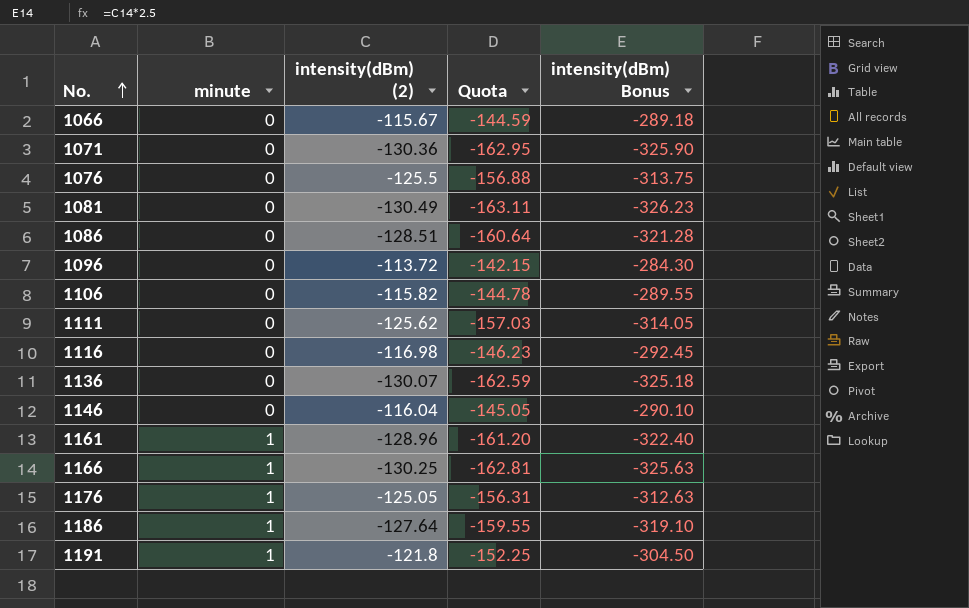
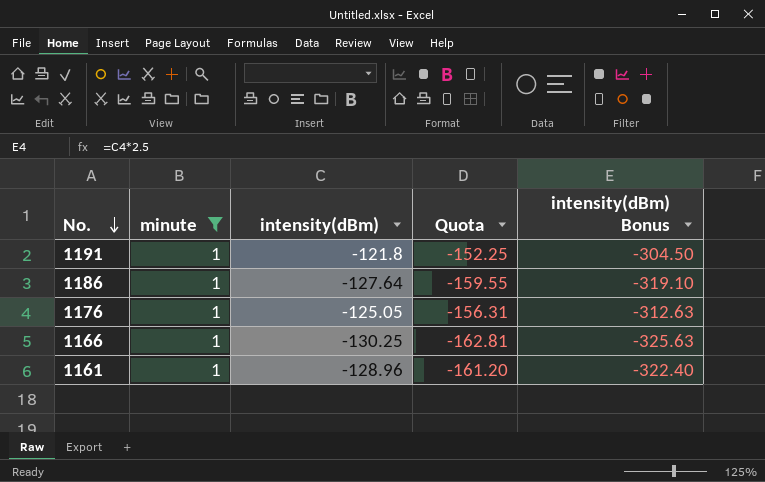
filter: none -> minute = 1
row order: No. ascending -> No. descending
column name: intensity(dBm) (2) -> intensity(dBm)

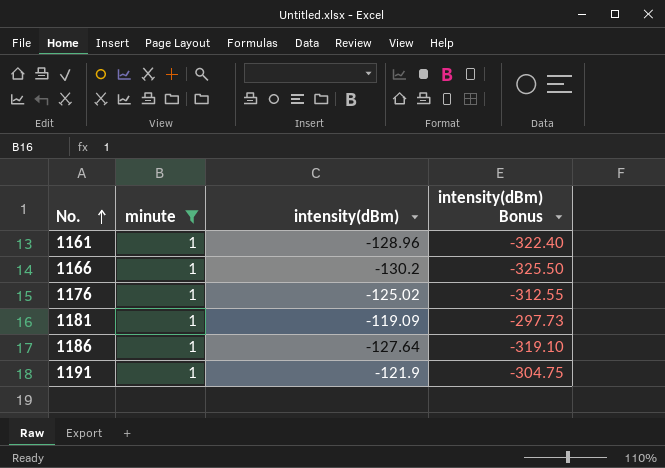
row order: No. descending -> No. ascending
column Quota | formula: [intensity(dBm)] * 1.25 -> none
1166 | intensity(dBm): -130.25 -> -130.2
1166 | intensity(dBm) Bonus: -325.63 -> -325.50
1176 | intensity(dBm): -125.05 -> -125.02
1176 | intensity(dBm) Bonus: -312.63 -> -312.55
row 1181: none -> 1 | -119.09 | -297.73
1191 | intensity(dBm): -121.8 -> -121.9
1191 | intensity(dBm) Bonus: -304.50 -> -304.75

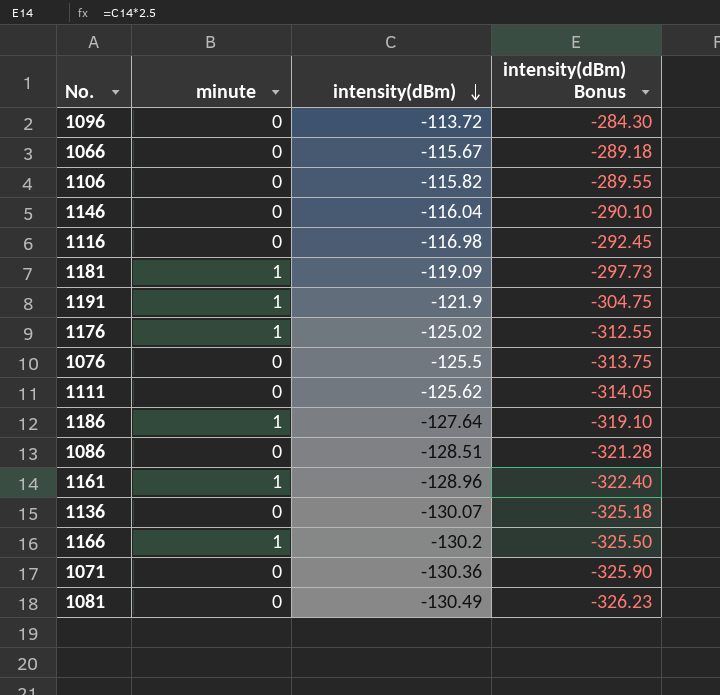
filter: minute = 1 -> none
row order: No. ascending -> intensity(dBm) descending

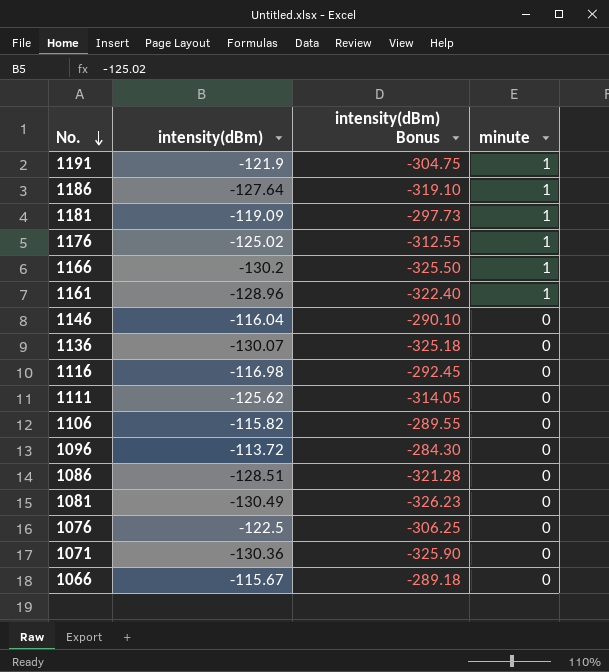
row order: intensity(dBm) descending -> No. descending
column minute | position: 2 -> 4
1076 | intensity(dBm): -125.5 -> -122.5
1076 | intensity(dBm) Bonus: -313.75 -> -306.25

